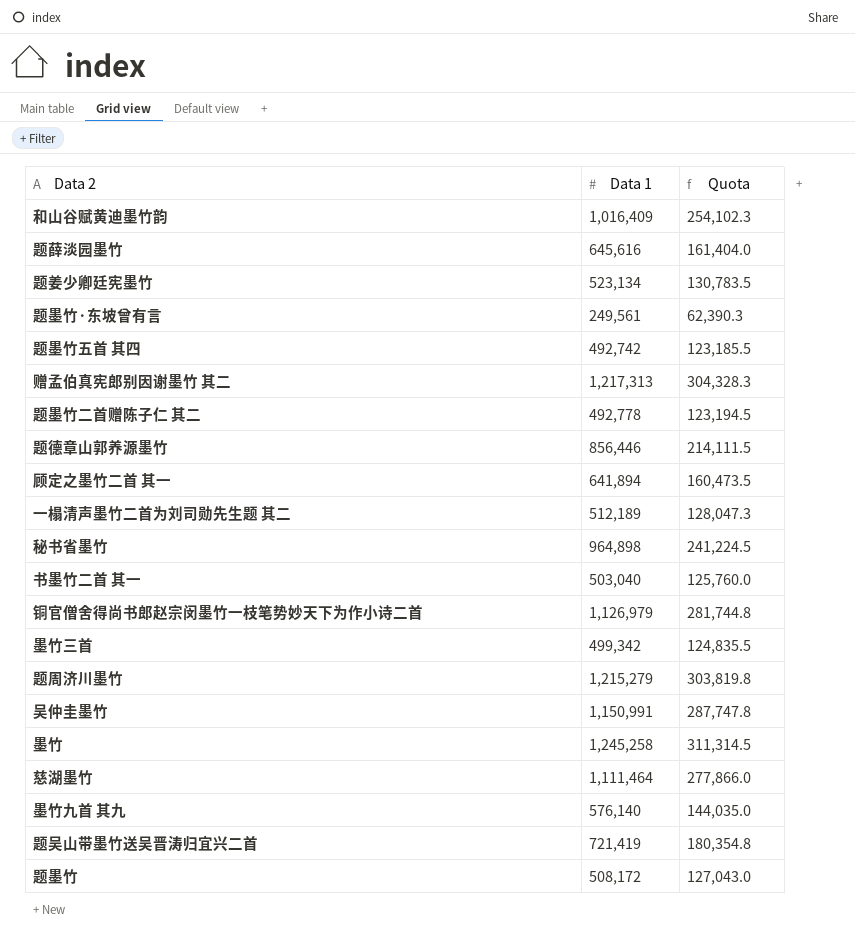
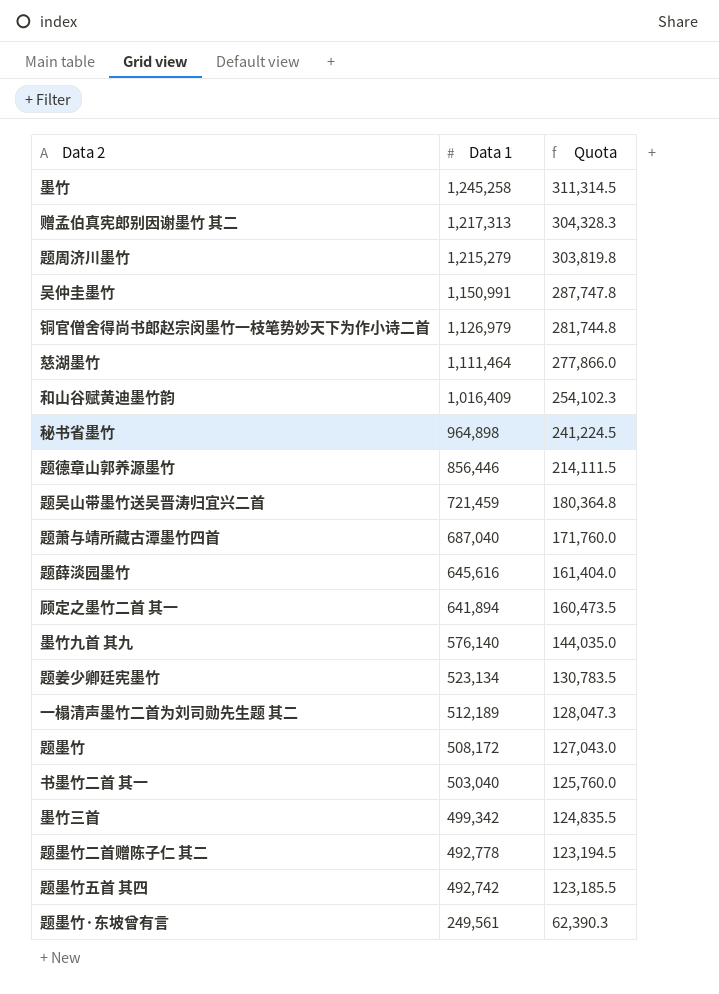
row order: none -> Data 1 descending
题吴山带墨竹送吴晋涛归宜兴二首 | Data 1: 721,419 -> 721,459
题吴山带墨竹送吴晋涛归宜兴二首 | Quota: 180,354.8 -> 180,364.8
row 题萧与靖所藏古潭墨竹四首: none -> 687,040 | 171,760.0

